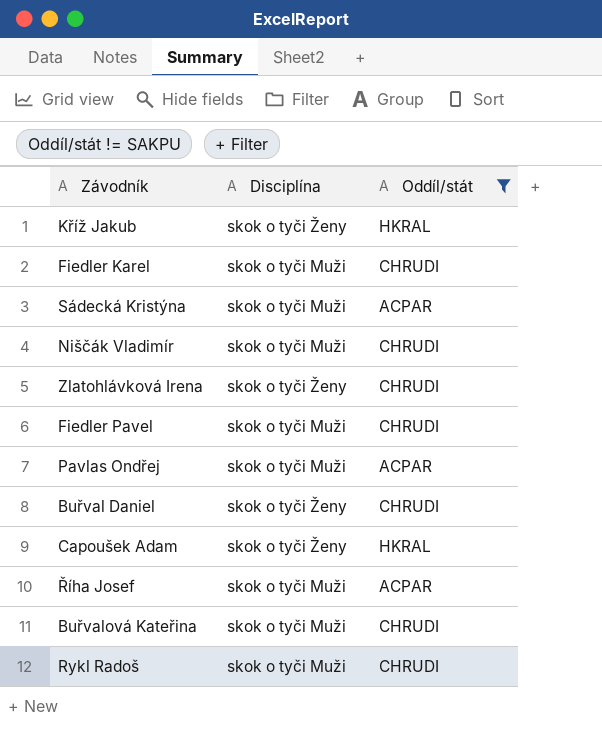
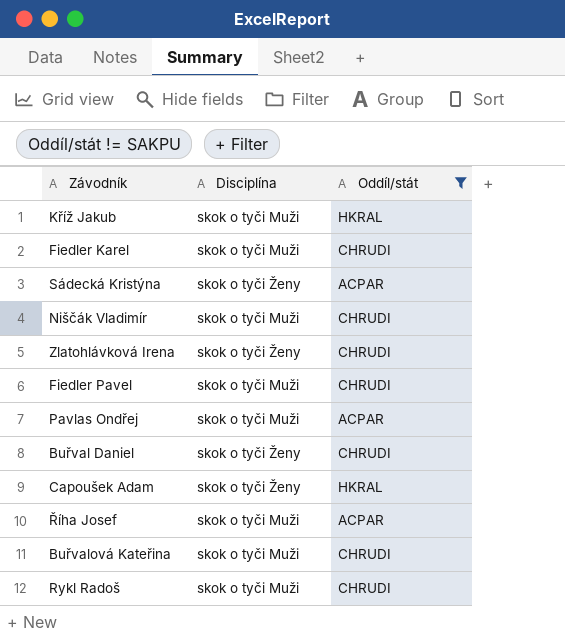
Kříž Jakub | Disciplína: skok o tyči Ženy -> skok o tyči Muži
Sádecká Kristýna | Disciplína: skok o tyči Muži -> skok o tyči Ženy

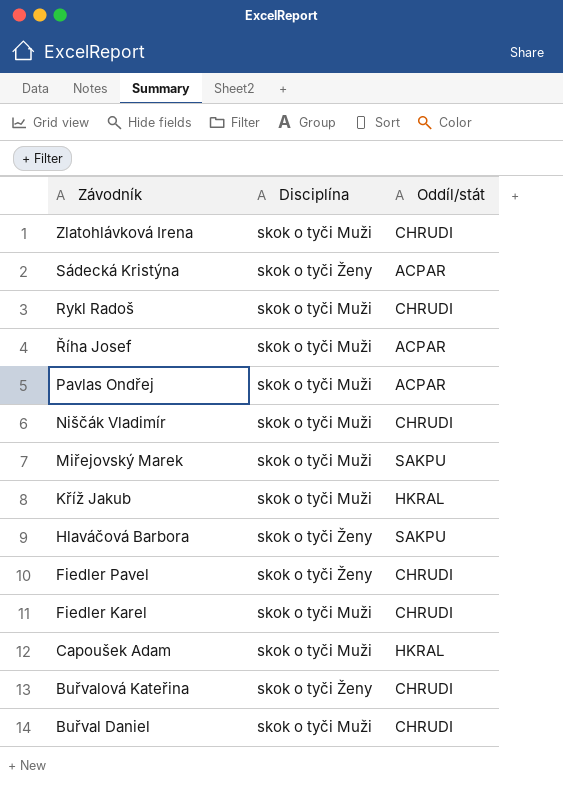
filter: Oddíl/stát != SAKPU -> none
row order: none -> Závodník descending
Zlatohlávková Irena | Disciplína: skok o tyči Ženy -> skok o tyči Muži
Fiedler Pavel | Disciplína: skok o tyči Muži -> skok o tyči Ženy
Capoušek Adam | Disciplína: skok o tyči Ženy -> skok o tyči Muži
Buřvalová Kateřina | Disciplína: skok o tyči Muži -> skok o tyči Ženy
Buřval Daniel | Disciplína: skok o tyči Ženy -> skok o tyči Muži

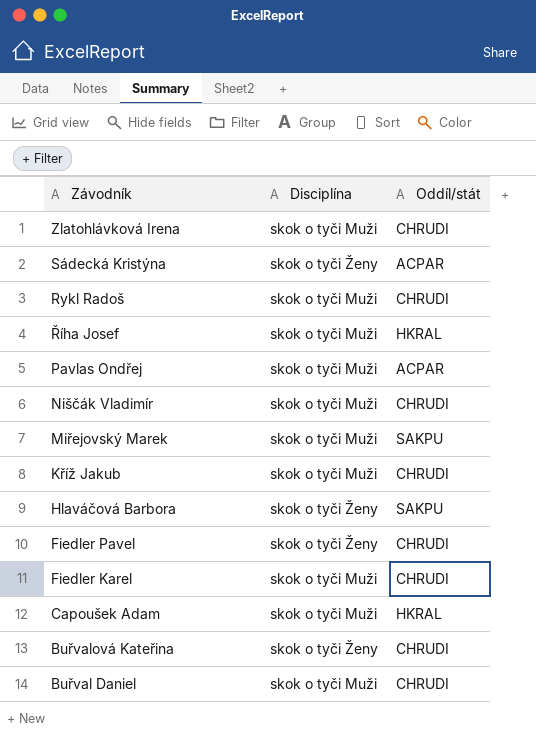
Říha Josef | Oddíl/stát: ACPAR -> HKRAL
Kříž Jakub | Oddíl/stát: HKRAL -> CHRUDI

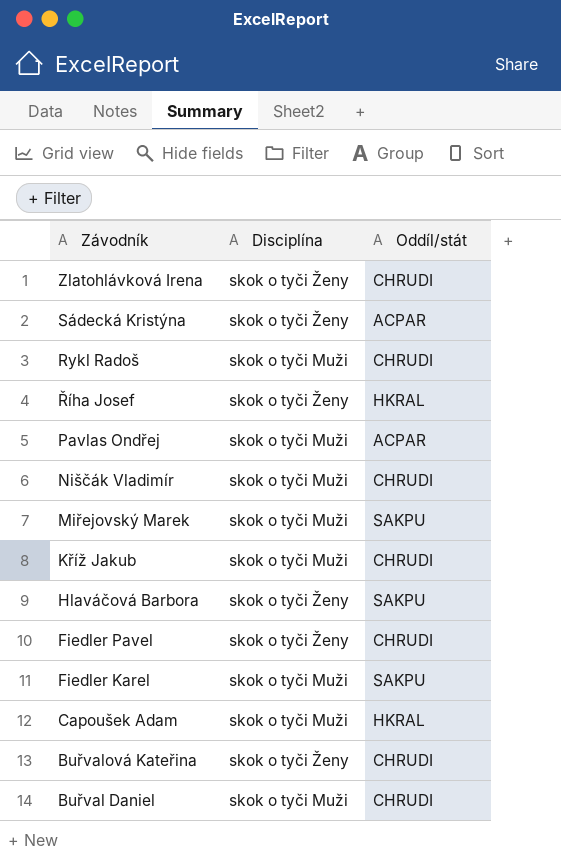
Zlatohlávková Irena | Disciplína: skok o tyči Muži -> skok o tyči Ženy
Říha Josef | Disciplína: skok o tyči Muži -> skok o tyči Ženy
Fiedler Karel | Oddíl/stát: CHRUDI -> SAKPU

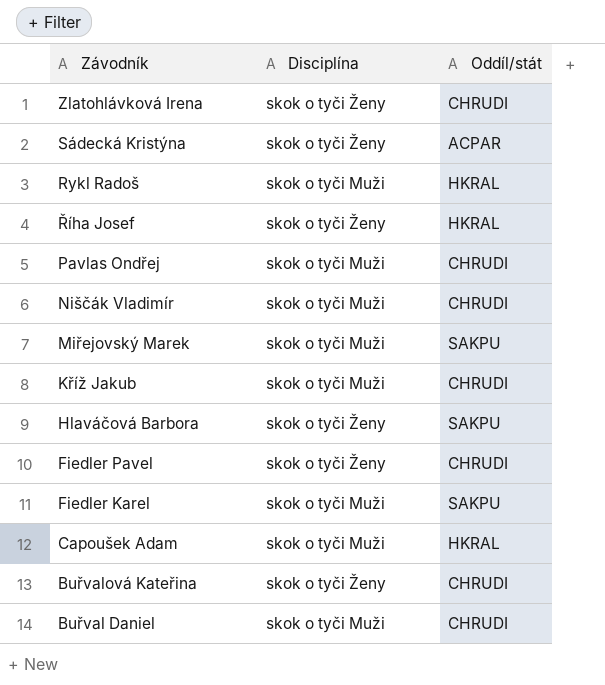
Rykl Radoš | Oddíl/stát: CHRUDI -> HKRAL
Pavlas Ondřej | Oddíl/stát: ACPAR -> CHRUDI

